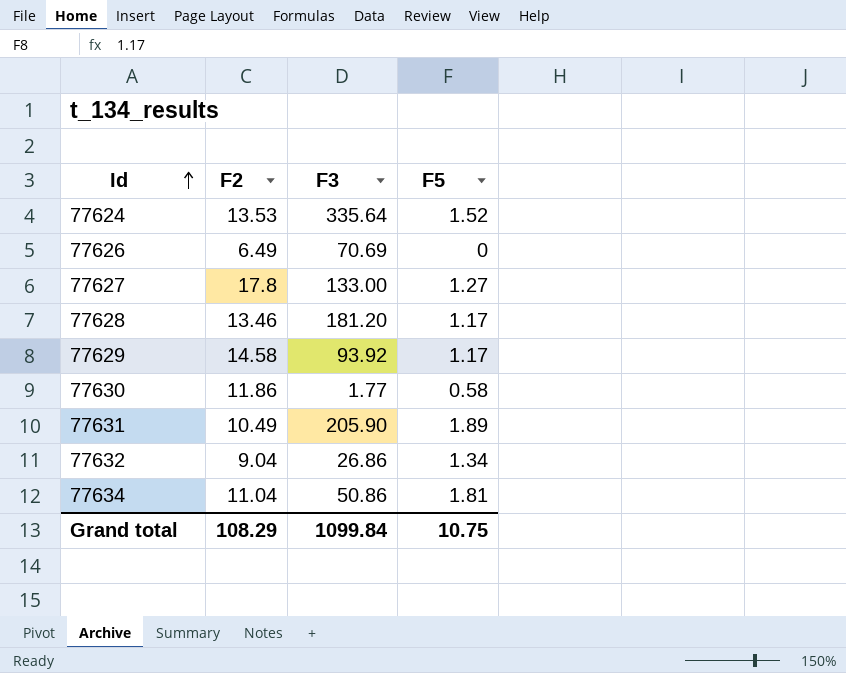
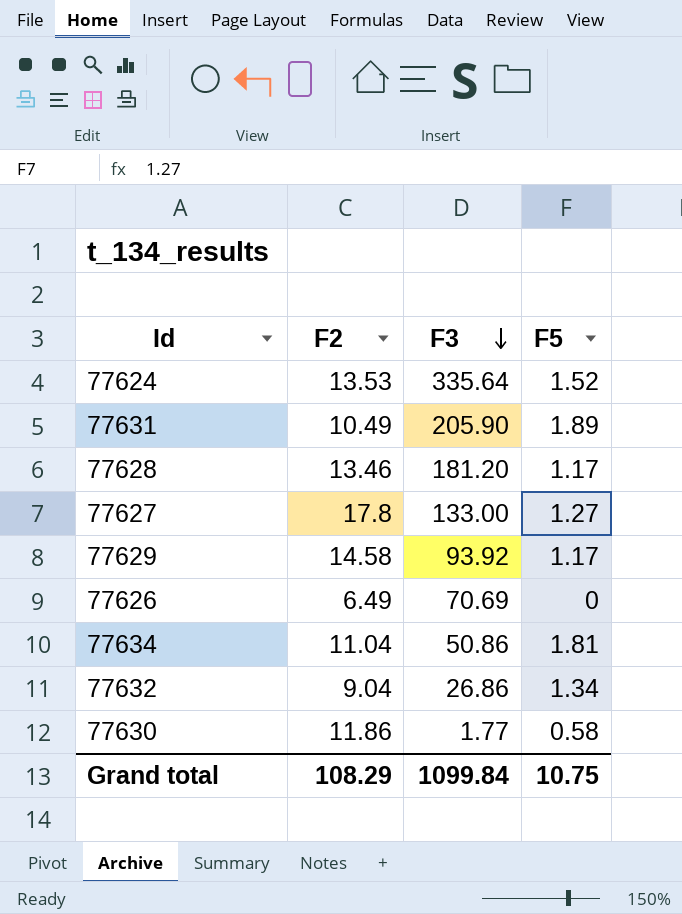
row order: Id ascending -> F3 descending

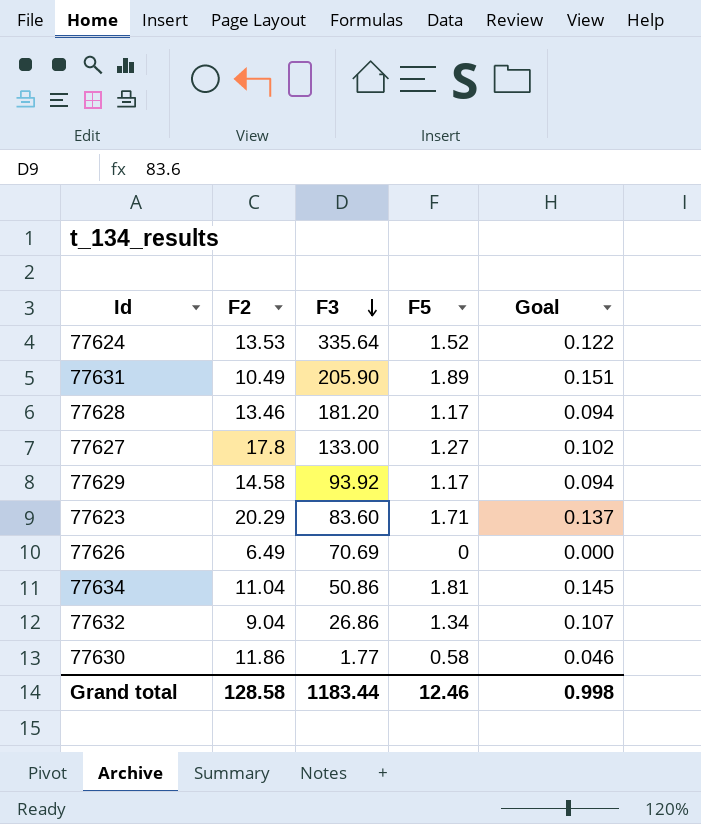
column Goal | formula: none -> [F5] * 0.08
row 77623: none -> 20.29 | 83.60 | 1.71 | 0.137
Grand total | F2: 108.29 -> 128.58
Grand total | F3: 1099.84 -> 1183.44
Grand total | F5: 10.75 -> 12.46

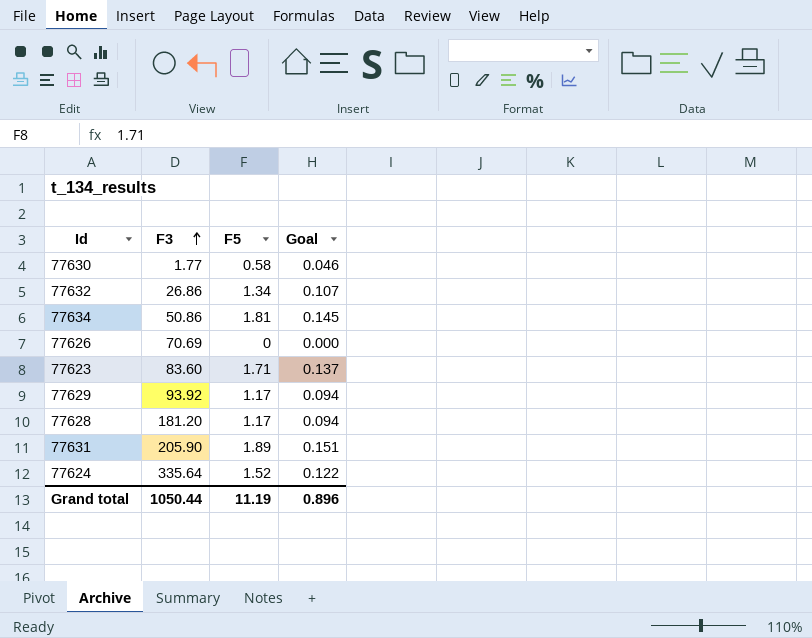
row order: F3 descending -> F3 ascending
column F2 | position: 2 -> none
row 77627: 17.8 | 133.00 | 1.27 | 0.102 -> none
Grand total | F3: 1183.44 -> 1050.44
Grand total | F5: 12.46 -> 11.19
Grand total | Goal: 0.998 -> 0.896

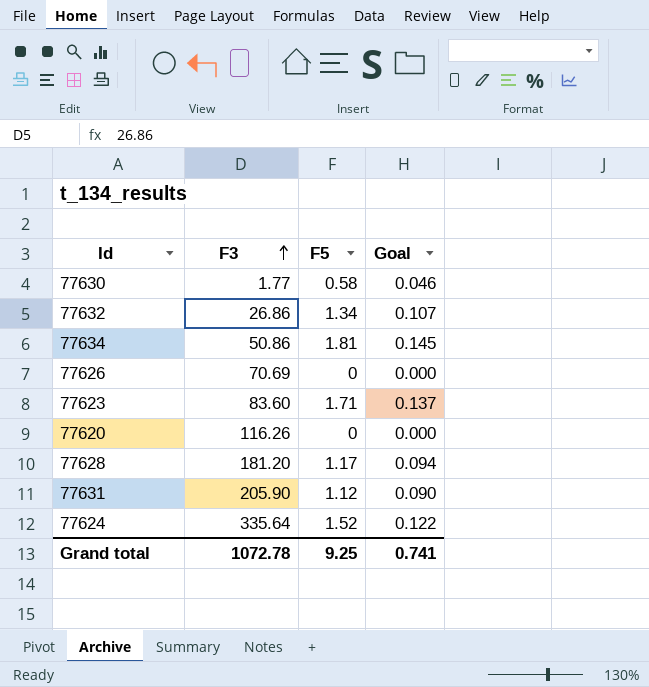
row 77629: 93.92 | 1.17 | 0.094 -> none
row 77620: none -> 116.26 | 0 | 0.000
77631 | F5: 1.89 -> 1.12
77631 | Goal: 0.151 -> 0.090
Grand total | F3: 1050.44 -> 1072.78
Grand total | F5: 11.19 -> 9.25
Grand total | Goal: 0.896 -> 0.741

